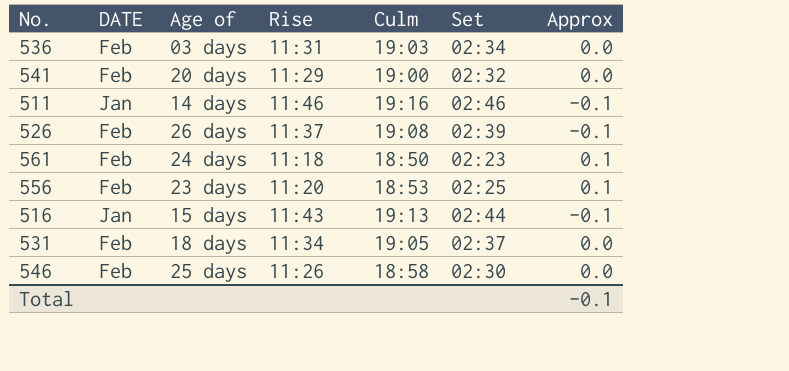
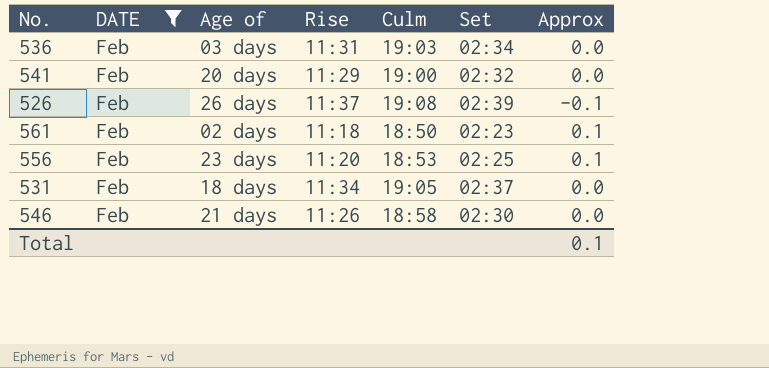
filter: none -> DATE = Feb
561 | Age of: 24 days -> 02 days
546 | Age of: 25 days -> 21 days
Total | Approx: -0.1 -> 0.1

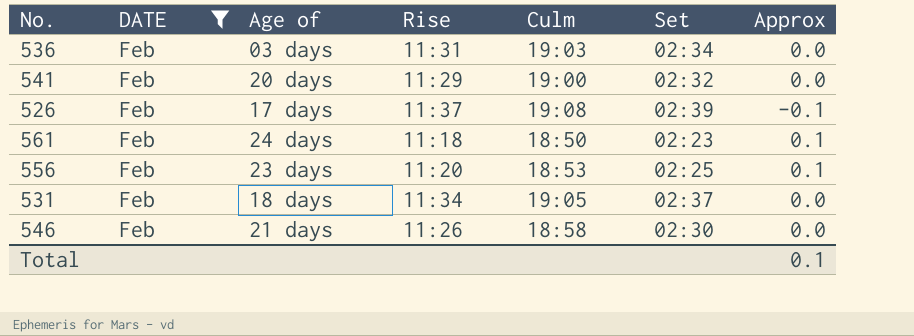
526 | Age of: 26 days -> 17 days
561 | Age of: 02 days -> 24 days

